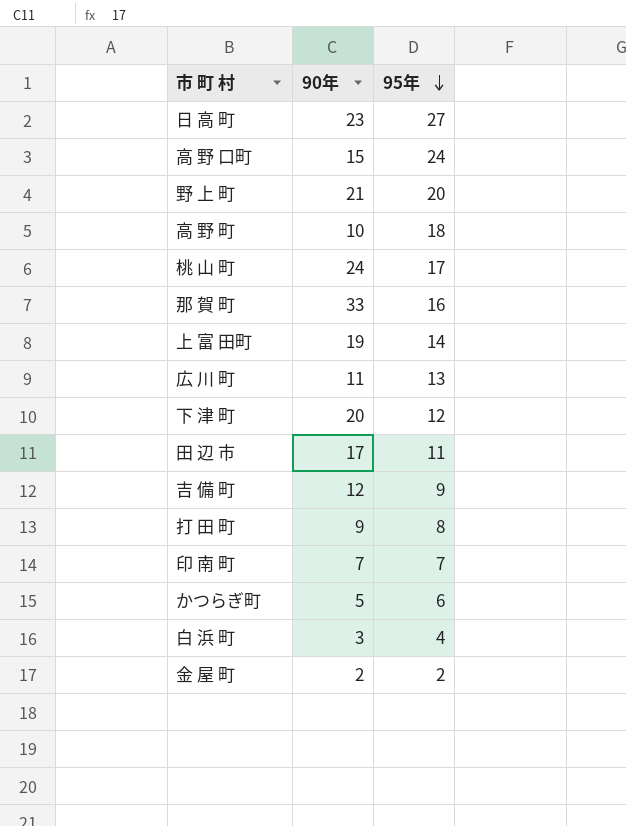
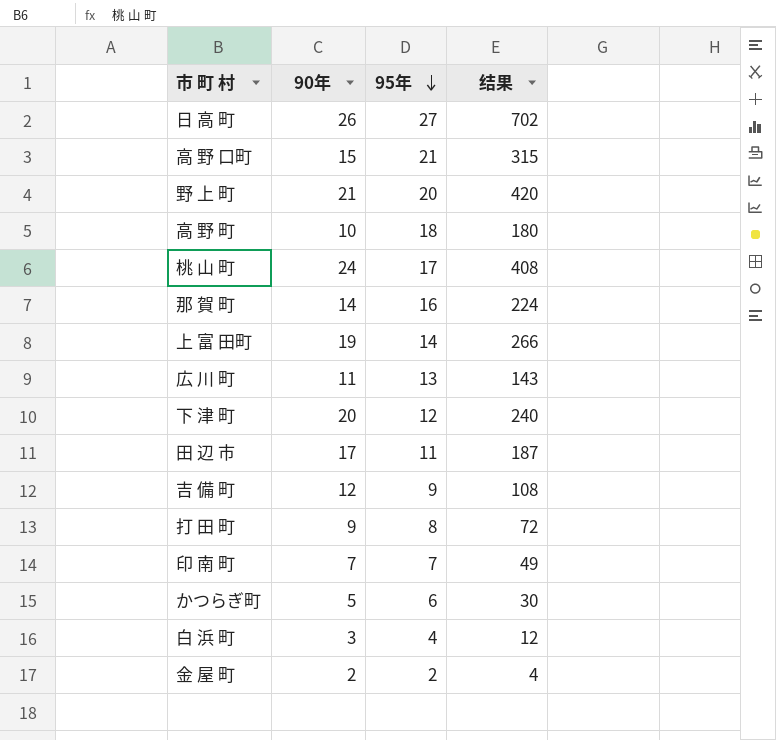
column 结果 | formula: none -> [90年] * [95年]
日 高 町 | 90年: 23 -> 26
高 野 口町 | 95年: 24 -> 21
那 賀 町 | 90年: 33 -> 14

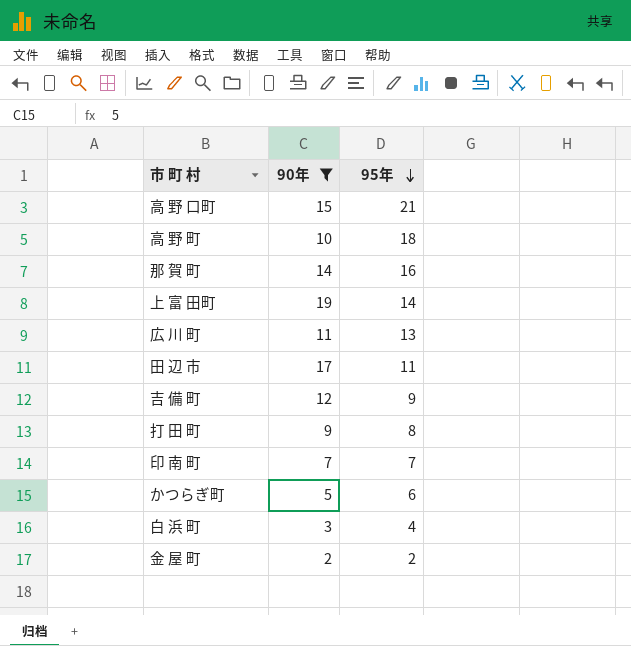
filter: none -> 90年 <= 19
column 结果 | formula: [90年] * [95年] -> none

